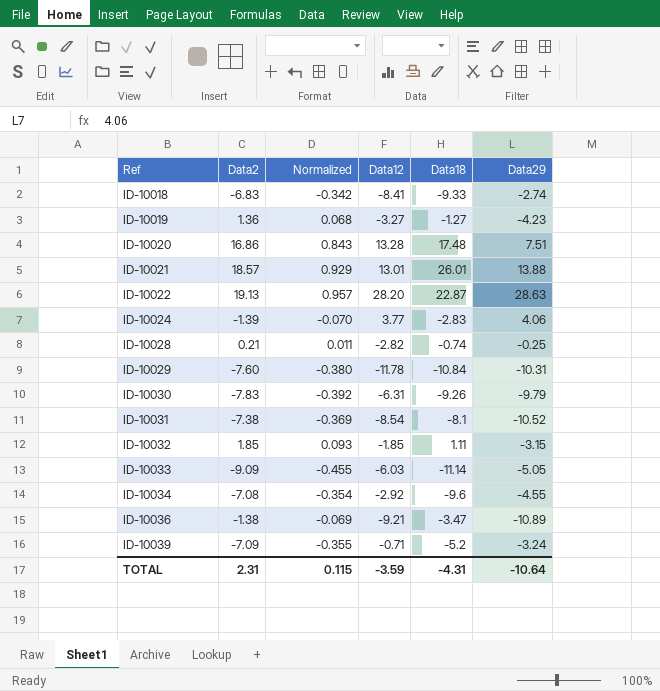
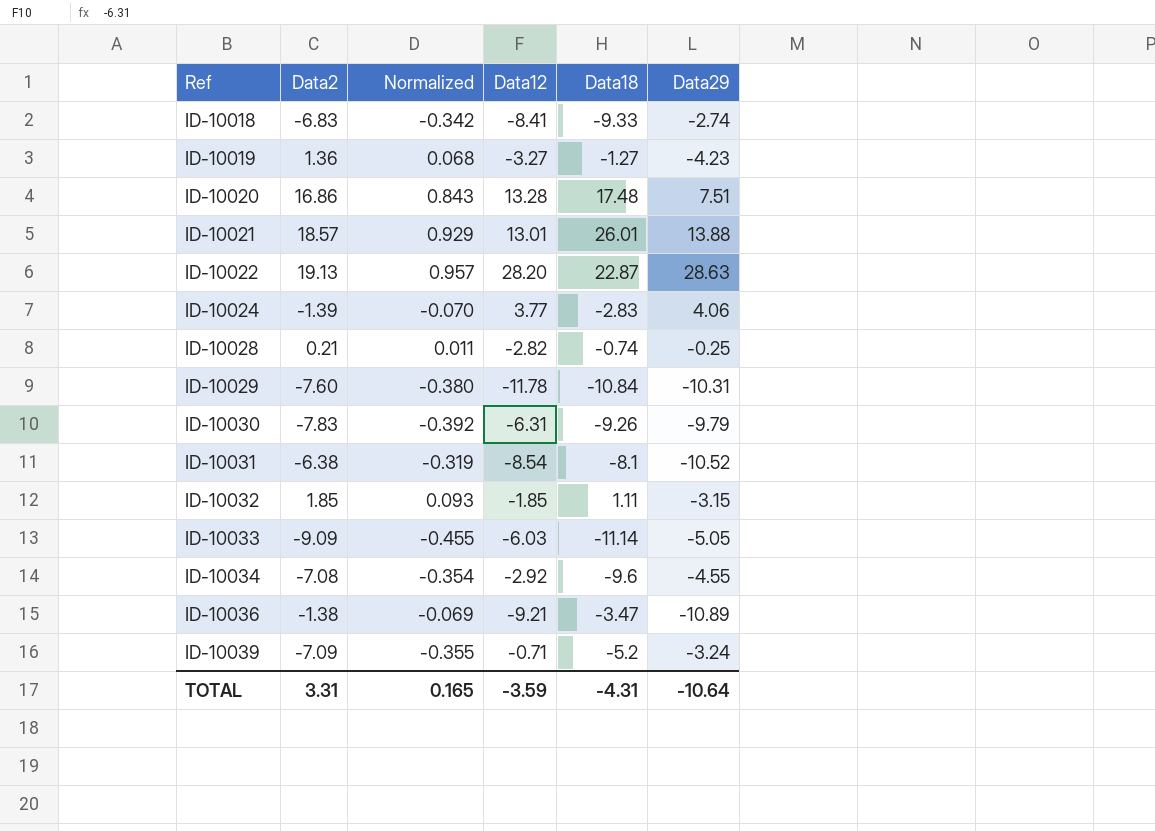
ID-10031 | Data2: -7.38 -> -6.38
ID-10031 | Normalized: -0.369 -> -0.319
TOTAL | Data2: 2.31 -> 3.31
TOTAL | Normalized: 0.115 -> 0.165

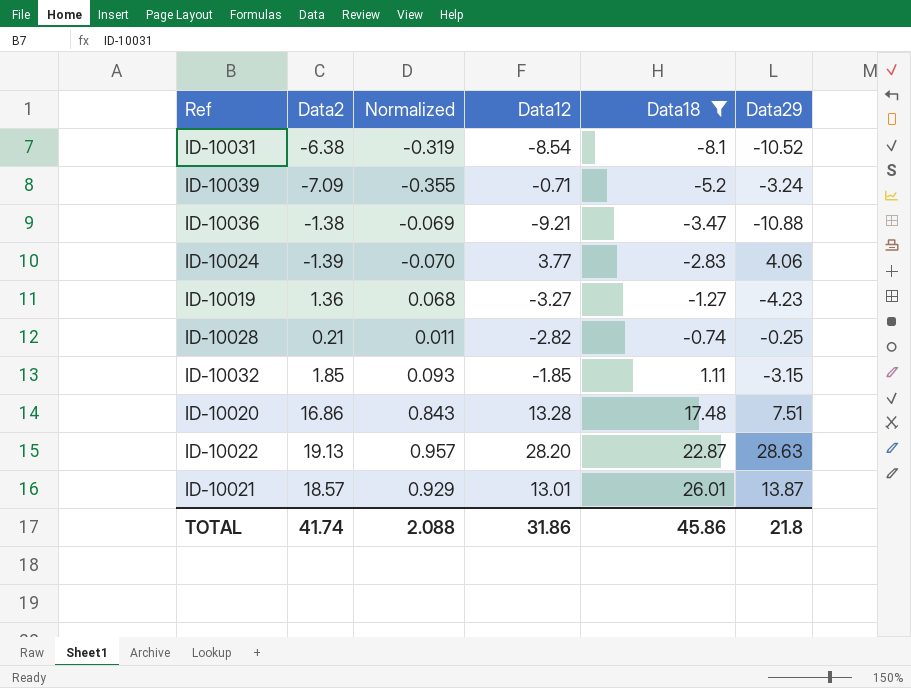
filter: none -> Data18 >= -8.1
row order: Ref ascending -> Data18 ascending
ID-10036 | Data29: -10.89 -> -10.88
ID-10021 | Data29: 13.88 -> 13.87
TOTAL | Data2: 3.31 -> 41.74
TOTAL | Normalized: 0.165 -> 2.088
TOTAL | Data12: -3.59 -> 31.86
TOTAL | Data18: -4.31 -> 45.86
TOTAL | Data29: -10.64 -> 21.8

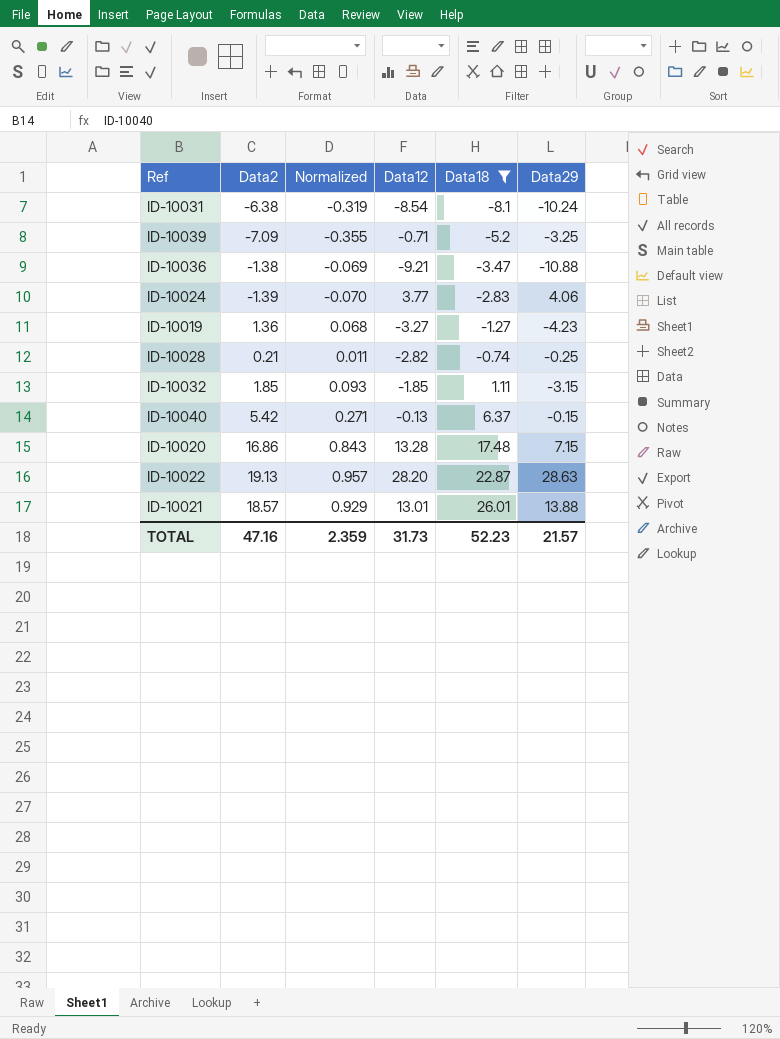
ID-10031 | Data29: -10.52 -> -10.24
ID-10039 | Data29: -3.24 -> -3.25
row ID-10040: none -> 5.42 | 0.271 | -0.13 | 6.37 | -0.15
ID-10020 | Data29: 7.51 -> 7.15
ID-10021 | Data29: 13.87 -> 13.88
TOTAL | Data2: 41.74 -> 47.16
TOTAL | Normalized: 2.088 -> 2.359
TOTAL | Data12: 31.86 -> 31.73
TOTAL | Data18: 45.86 -> 52.23
TOTAL | Data29: 21.8 -> 21.57

